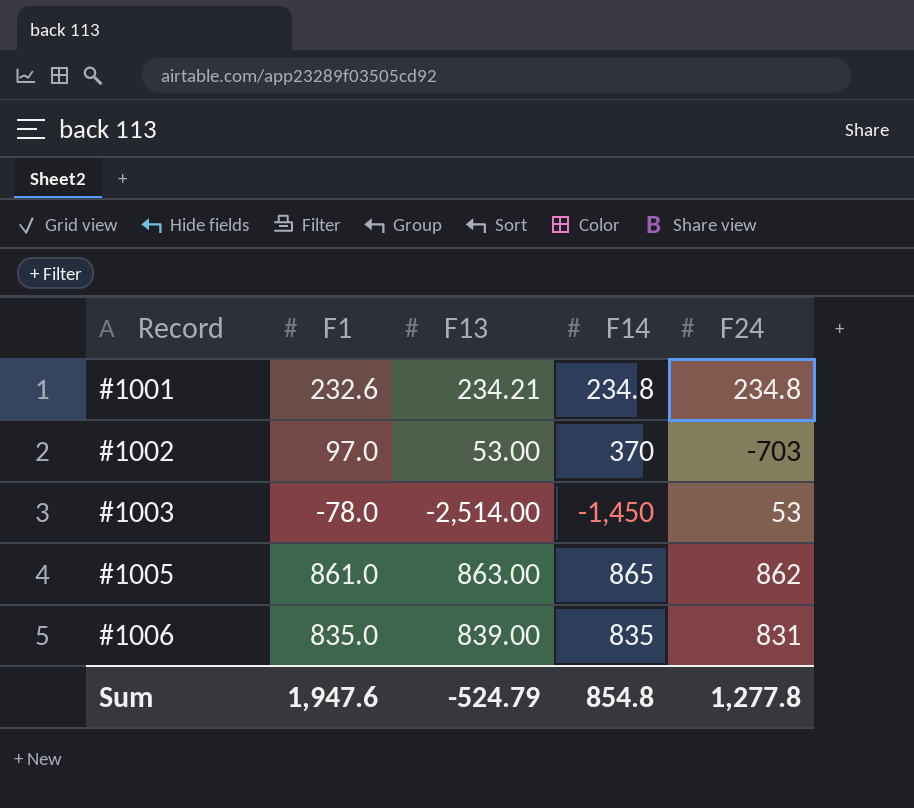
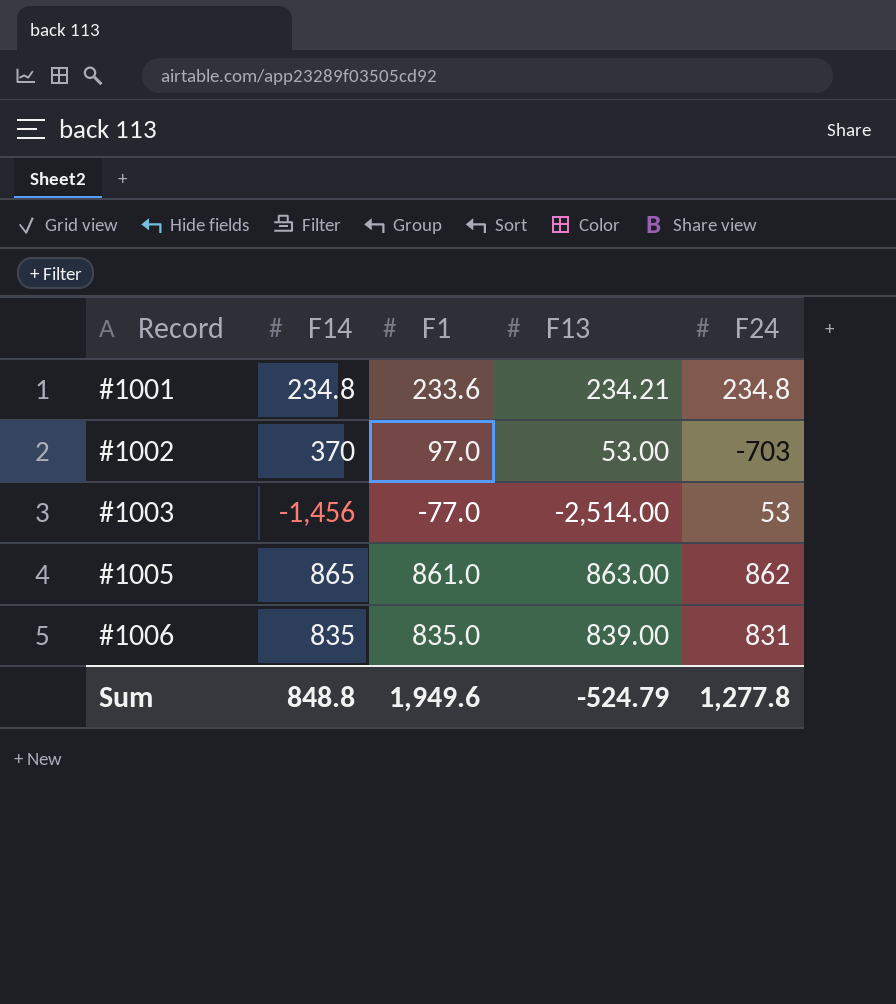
column F14 | position: 4 -> 2
#1001 | F1: 232.6 -> 233.6
#1003 | F14: -1,450 -> -1,456
#1003 | F1: -78.0 -> -77.0
Sum | F14: 854.8 -> 848.8
Sum | F1: 1,947.6 -> 1,949.6

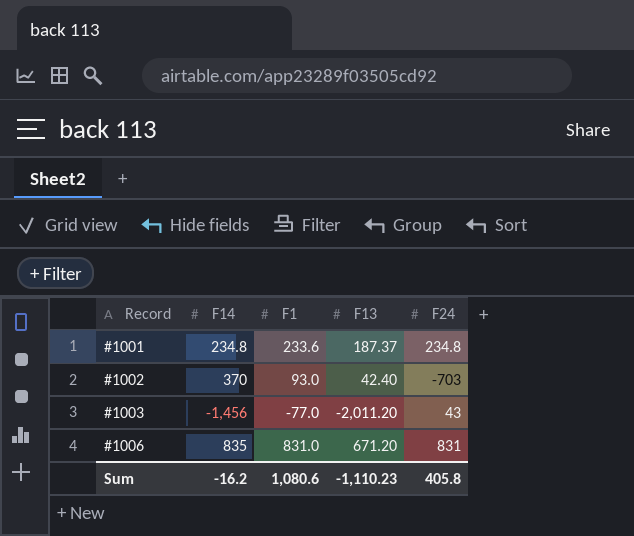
row #1005: 865 | 861.0 | 863.00 | 862 -> none
#1001 | F13: 234.21 -> 187.37
#1002 | F1: 97.0 -> 93.0
#1002 | F13: 53.00 -> 42.40
#1003 | F13: -2,514.00 -> -2,011.20
#1003 | F24: 53 -> 43
#1006 | F1: 835.0 -> 831.0
#1006 | F13: 839.00 -> 671.20
Sum | F14: 848.8 -> -16.2
Sum | F1: 1,949.6 -> 1,080.6
Sum | F13: -524.79 -> -1,110.23
Sum | F24: 1,277.8 -> 405.8

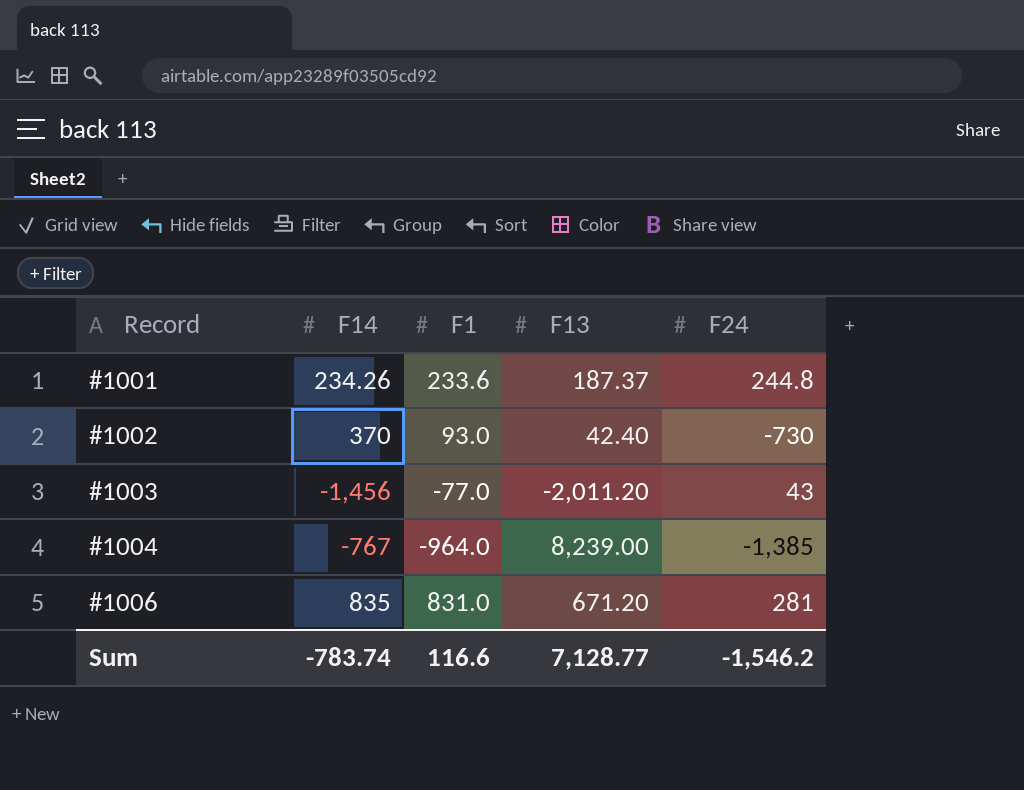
#1001 | F14: 234.8 -> 234.26
#1001 | F24: 234.8 -> 244.8
#1002 | F24: -703 -> -730
row #1004: none -> -767 | -964.0 | 8,239.00 | -1,385
#1006 | F24: 831 -> 281
Sum | F14: -16.2 -> -783.74
Sum | F1: 1,080.6 -> 116.6
Sum | F13: -1,110.23 -> 7,128.77
Sum | F24: 405.8 -> -1,546.2

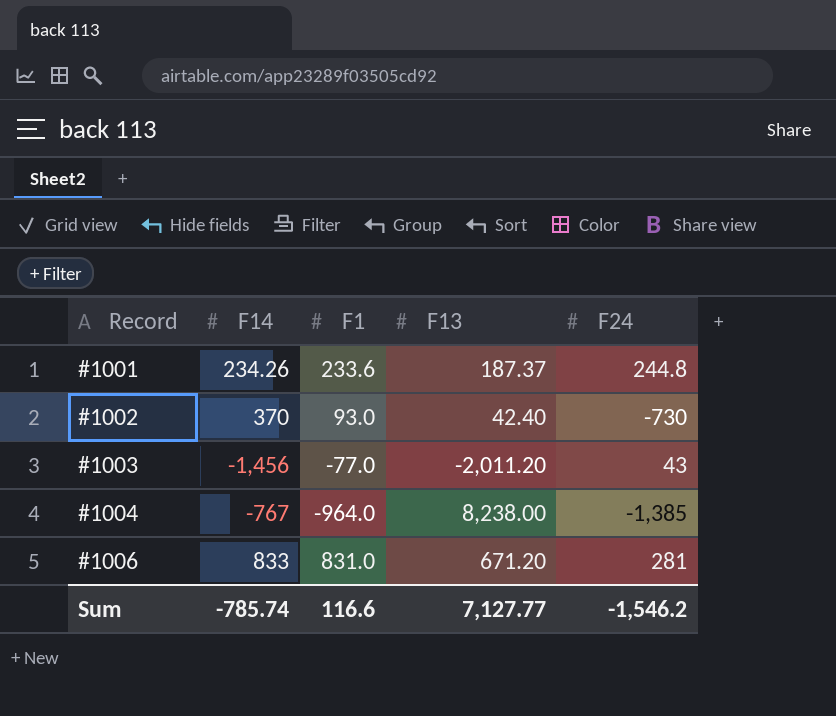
#1004 | F13: 8,239.00 -> 8,238.00
#1006 | F14: 835 -> 833
Sum | F14: -783.74 -> -785.74
Sum | F13: 7,128.77 -> 7,127.77

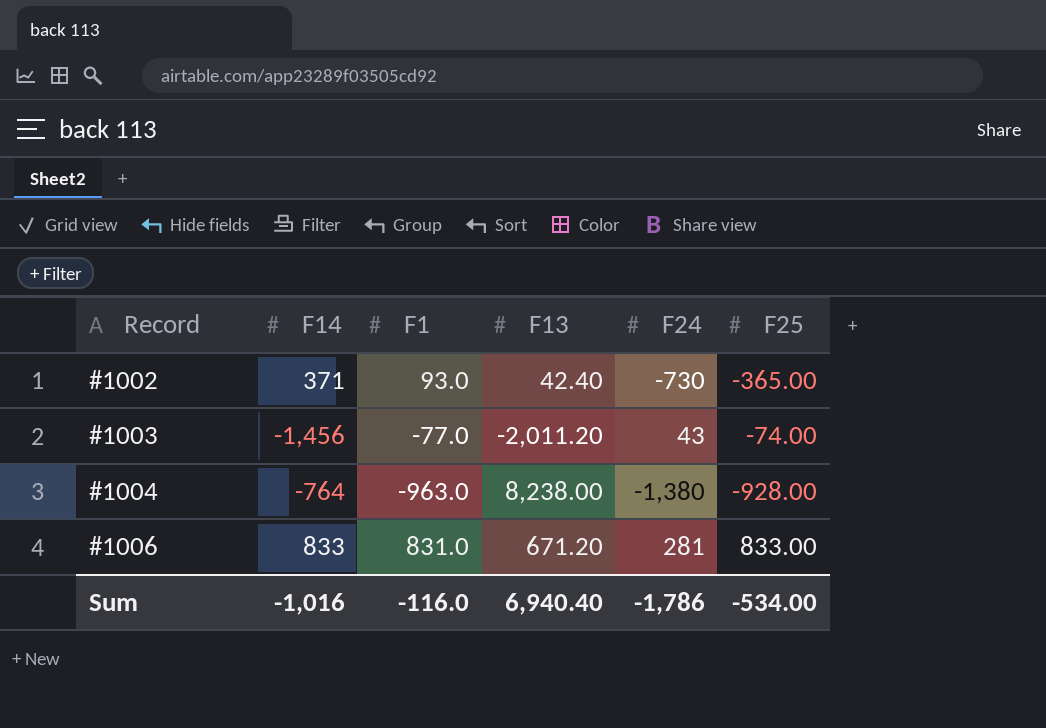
column F25 | position: none -> 6
row #1001: 234.26 | 233.6 | 187.37 | 244.8 -> none
#1002 | F14: 370 -> 371
#1004 | F14: -767 -> -764
#1004 | F1: -964.0 -> -963.0
#1004 | F24: -1,385 -> -1,380
Sum | F14: -785.74 -> -1,016
Sum | F1: 116.6 -> -116.0
Sum | F13: 7,127.77 -> 6,940.40
Sum | F24: -1,546.2 -> -1,786

